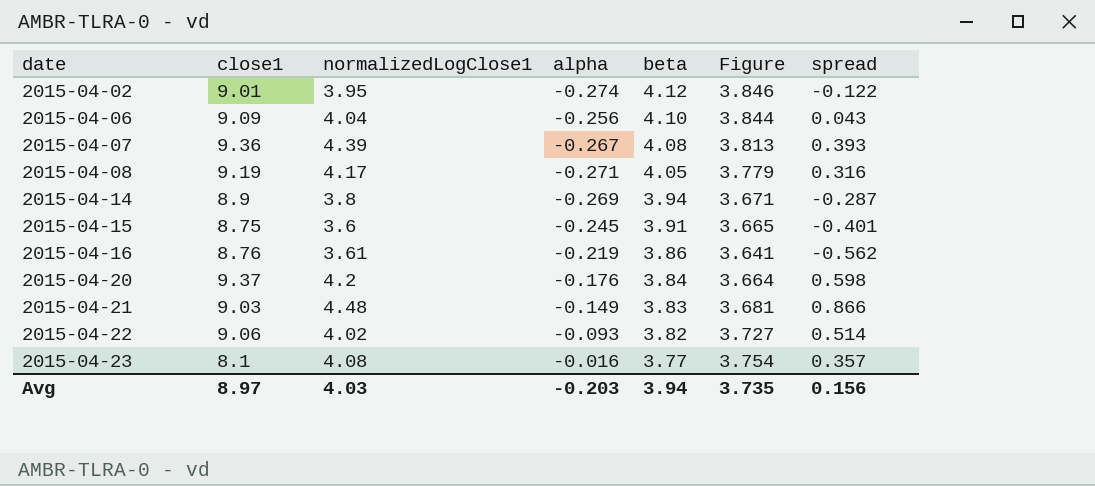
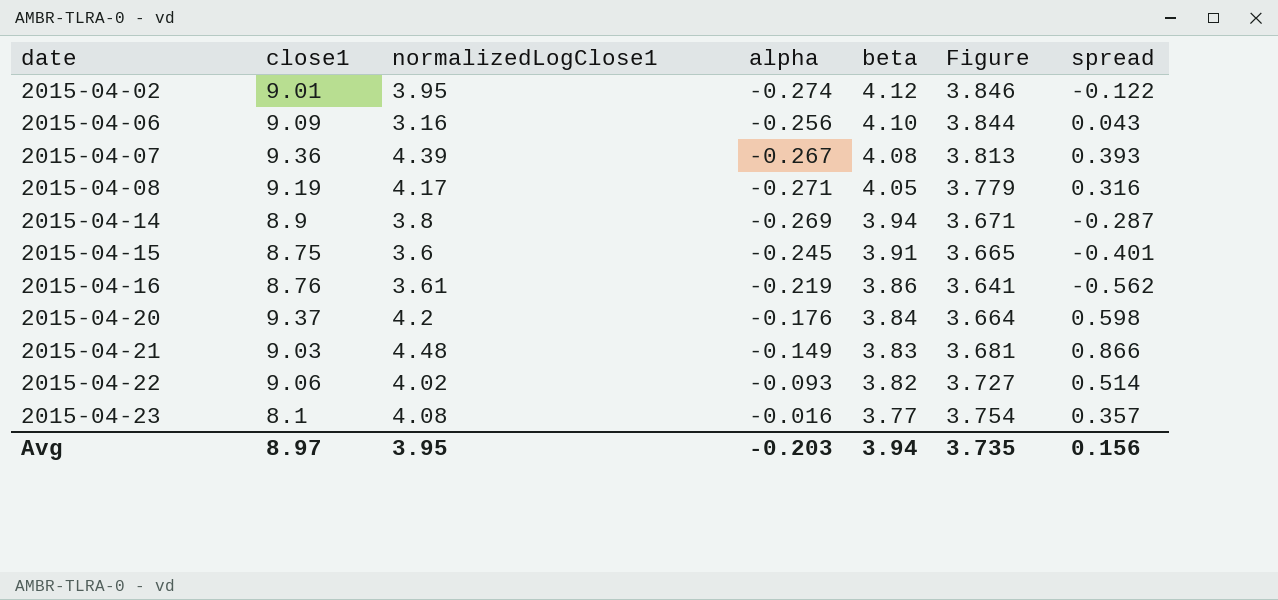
2015-04-06 | normalizedLogClose1: 4.04 -> 3.16
Avg | normalizedLogClose1: 4.03 -> 3.95

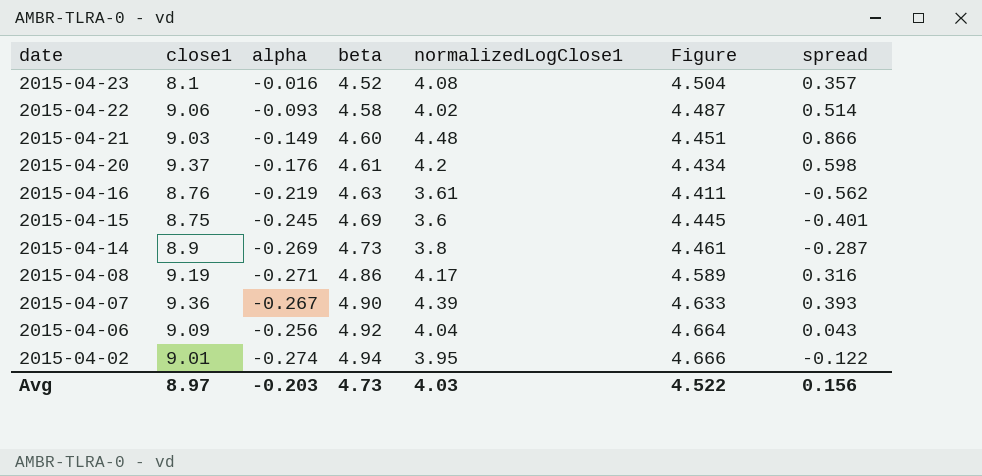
row order: date ascending -> date descending
column normalizedLogClose1 | position: 3 -> 5
2015-04-23 | beta: 3.77 -> 4.52
2015-04-23 | Figure: 3.754 -> 4.504
2015-04-22 | beta: 3.82 -> 4.58
2015-04-22 | Figure: 3.727 -> 4.487
2015-04-21 | beta: 3.83 -> 4.60
2015-04-21 | Figure: 3.681 -> 4.451
2015-04-20 | beta: 3.84 -> 4.61
2015-04-20 | Figure: 3.664 -> 4.434
2015-04-16 | beta: 3.86 -> 4.63
2015-04-16 | Figure: 3.641 -> 4.411
2015-04-15 | beta: 3.91 -> 4.69
2015-04-15 | Figure: 3.665 -> 4.445
2015-04-14 | beta: 3.94 -> 4.73
2015-04-14 | Figure: 3.671 -> 4.461
2015-04-08 | beta: 4.05 -> 4.86
2015-04-08 | Figure: 3.779 -> 4.589
2015-04-07 | beta: 4.08 -> 4.90
2015-04-07 | Figure: 3.813 -> 4.633
2015-04-06 | beta: 4.10 -> 4.92
2015-04-06 | normalizedLogClose1: 3.16 -> 4.04
2015-04-06 | Figure: 3.844 -> 4.664
2015-04-02 | beta: 4.12 -> 4.94
2015-04-02 | Figure: 3.846 -> 4.666
Avg | beta: 3.94 -> 4.73
Avg | normalizedLogClose1: 3.95 -> 4.03
Avg | Figure: 3.735 -> 4.522

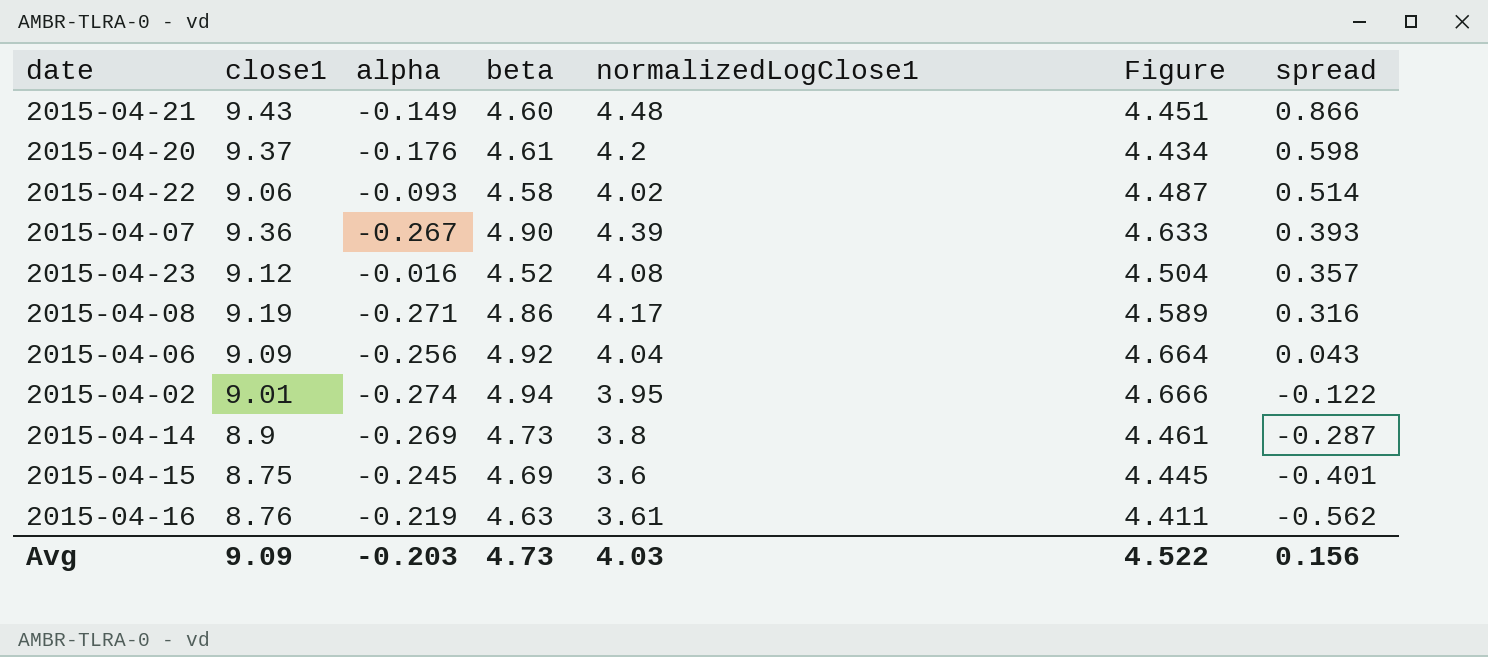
row order: date descending -> spread descending
2015-04-21 | close1: 9.03 -> 9.43
2015-04-23 | close1: 8.1 -> 9.12
Avg | close1: 8.97 -> 9.09

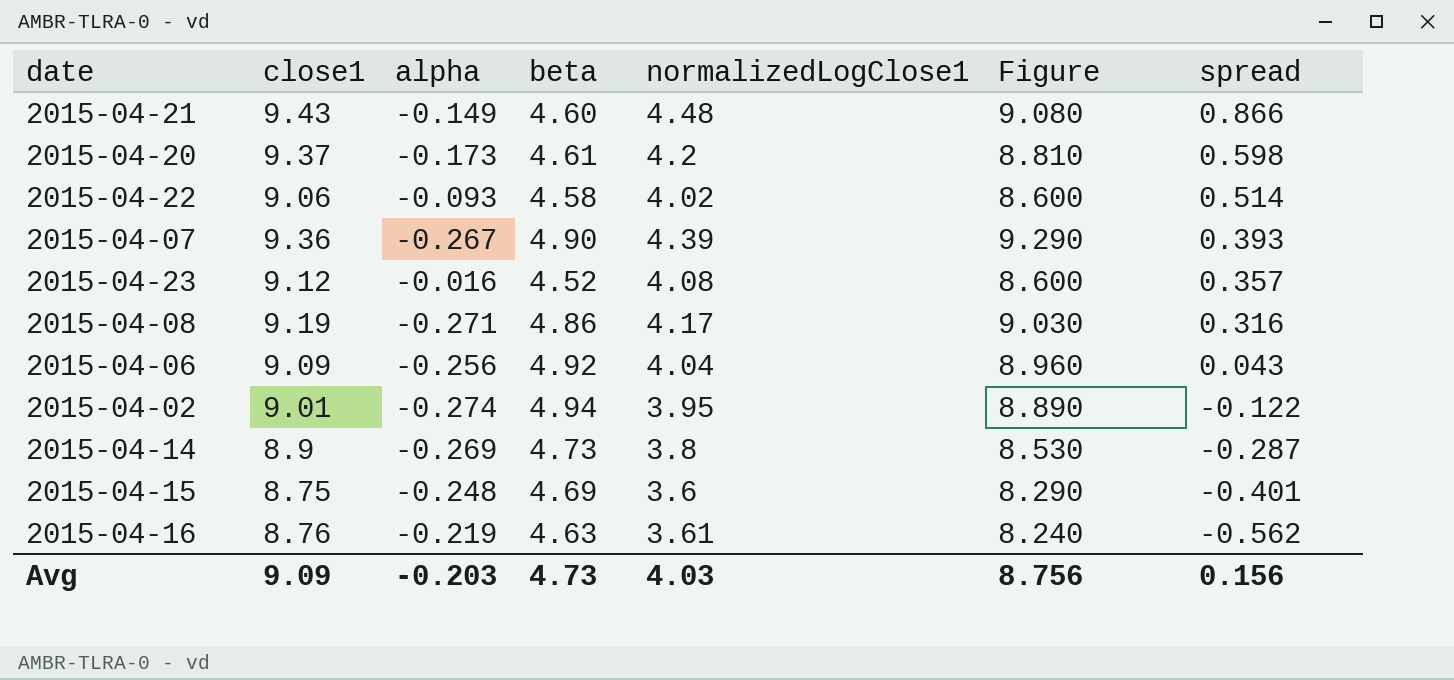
column Figure | formula: [alpha] + [beta] -> [beta] + [normalizedLogClose1]
2015-04-20 | alpha: -0.176 -> -0.173
2015-04-15 | alpha: -0.245 -> -0.248
Avg | Figure: 4.522 -> 8.756

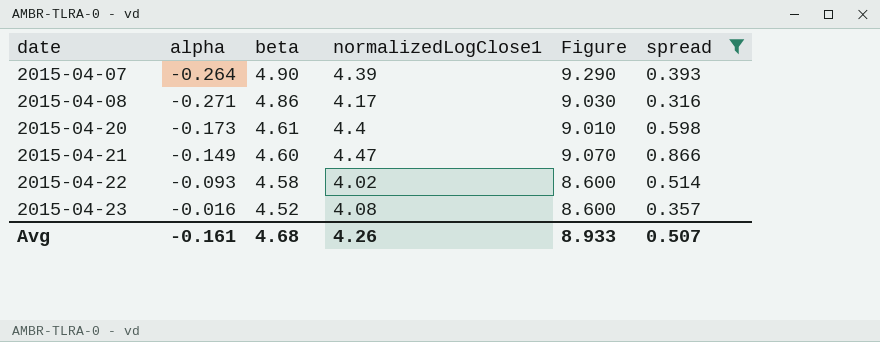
filter: none -> spread >= 0.316
row order: spread descending -> date ascending
column close1 | position: 2 -> none
2015-04-07 | alpha: -0.267 -> -0.264
2015-04-20 | normalizedLogClose1: 4.2 -> 4.4
2015-04-20 | Figure: 8.810 -> 9.010
2015-04-21 | normalizedLogClose1: 4.48 -> 4.47
2015-04-21 | Figure: 9.080 -> 9.070
Avg | alpha: -0.203 -> -0.161
Avg | beta: 4.73 -> 4.68
Avg | normalizedLogClose1: 4.03 -> 4.26
Avg | Figure: 8.756 -> 8.933
Avg | spread: 0.156 -> 0.507

